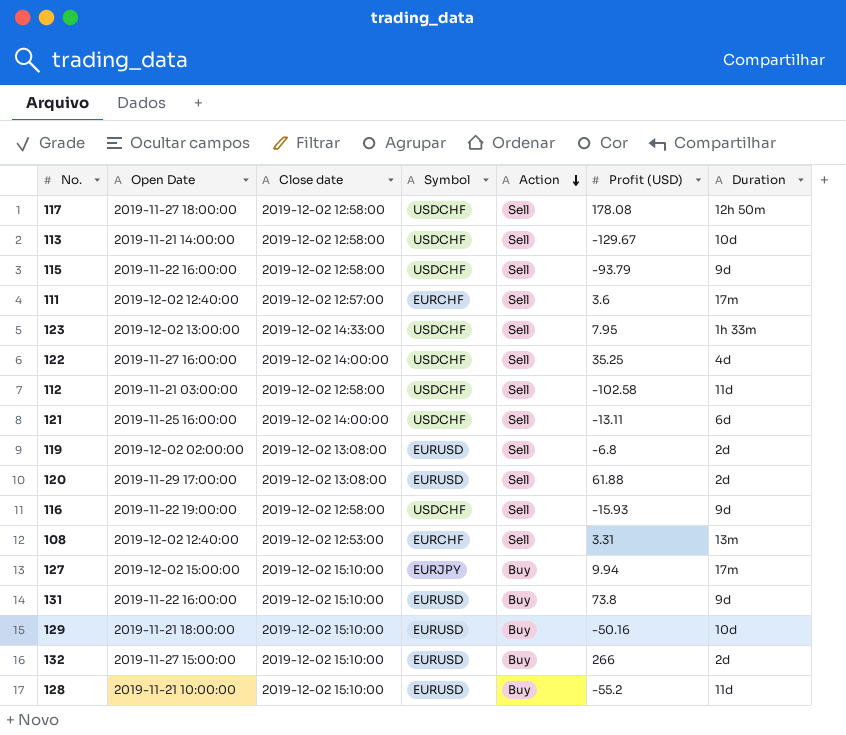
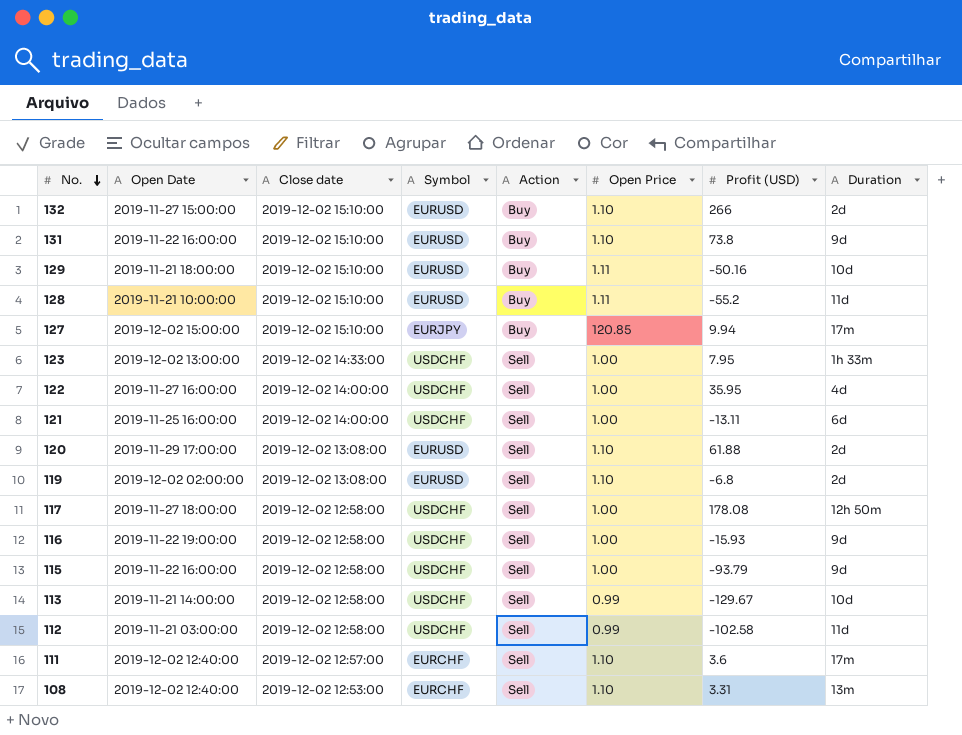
row order: Action descending -> No. descending
column Open Price | position: none -> 6
122 | Profit (USD): 35.25 -> 35.95

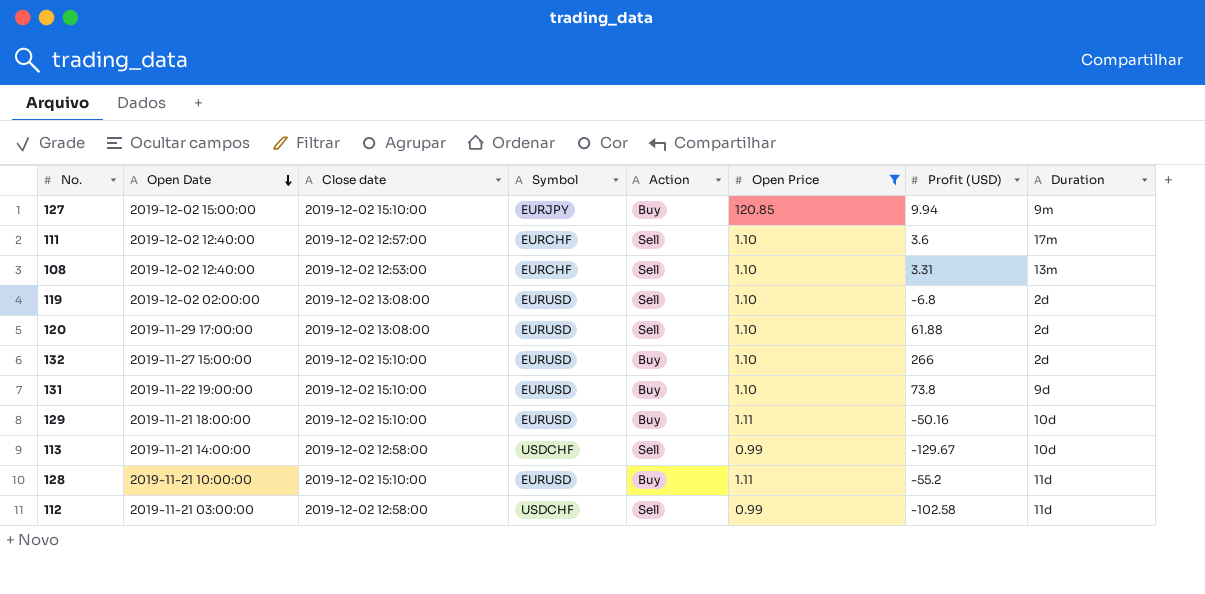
filter: none -> Open Price != 1.00
row order: No. descending -> Open Date descending
127 | Duration: 17m -> 9m
131 | Open Date: 2019-11-22 16:00:00 -> 2019-11-22 19:00:00

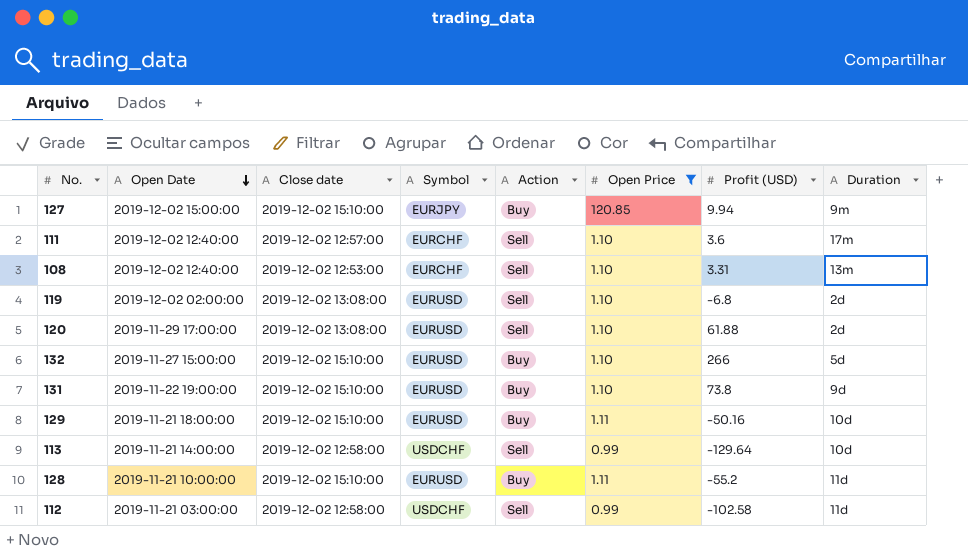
132 | Duration: 2d -> 5d
113 | Profit (USD): -129.67 -> -129.64

